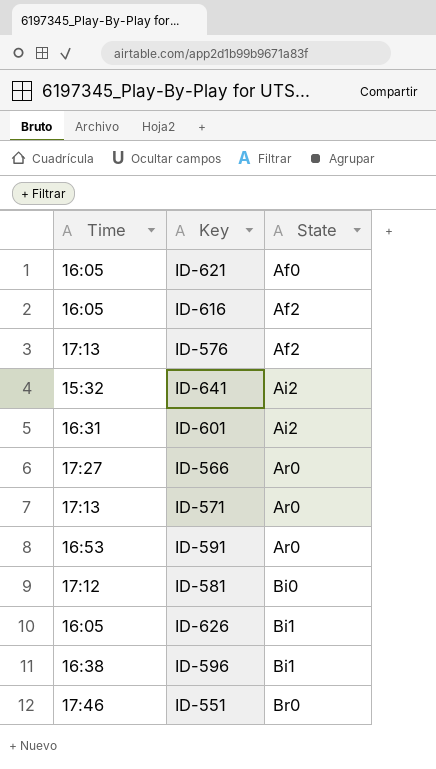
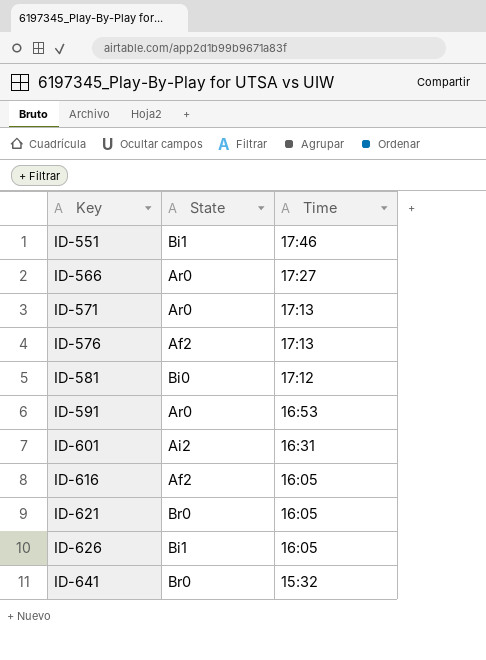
row order: State ascending -> Key ascending
column Time | position: 1 -> 3
row ID-596: 16:38 | Bi1 -> none
ID-551 | State: Br0 -> Bi1
ID-621 | State: Af0 -> Br0
ID-641 | State: Ai2 -> Br0

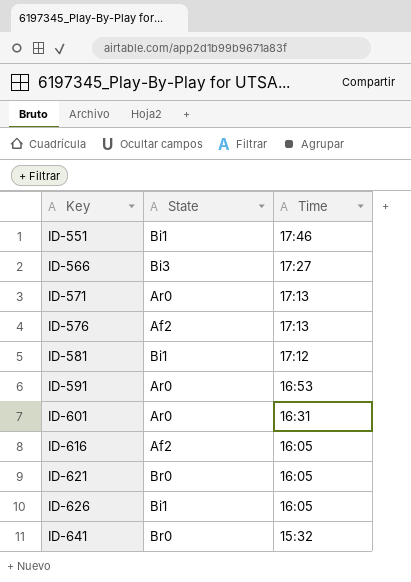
ID-566 | State: Ar0 -> Bi3
ID-581 | State: Bi0 -> Bi1
ID-601 | State: Ai2 -> Ar0

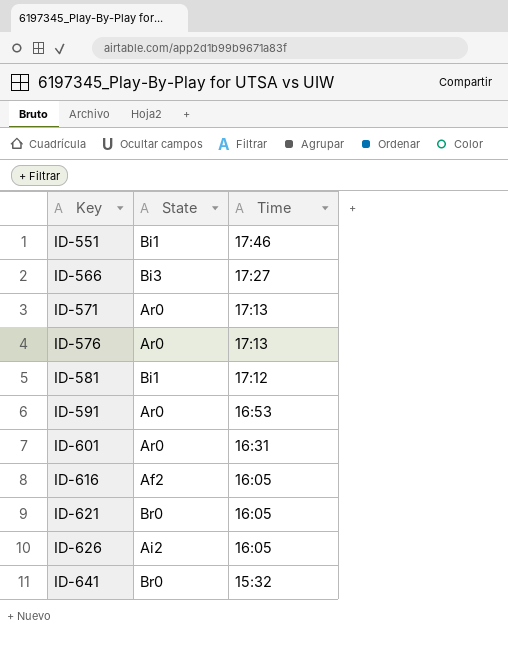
ID-576 | State: Af2 -> Ar0
ID-626 | State: Bi1 -> Ai2

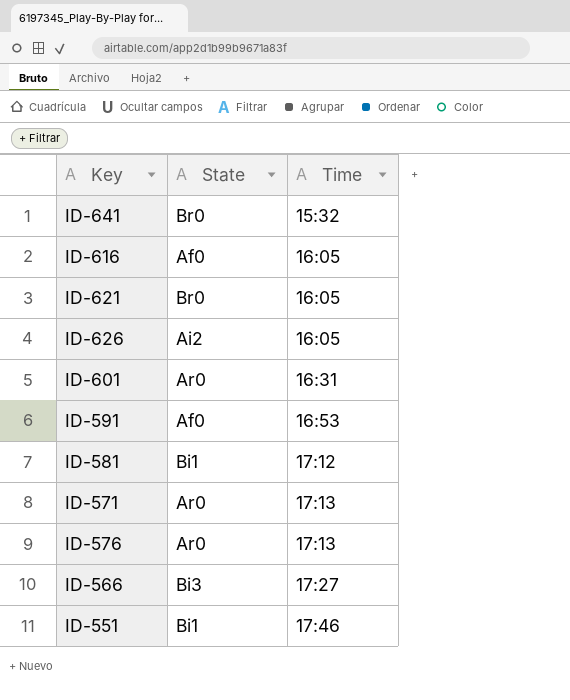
row order: Key ascending -> Time ascending
ID-616 | State: Af2 -> Af0
ID-591 | State: Ar0 -> Af0

